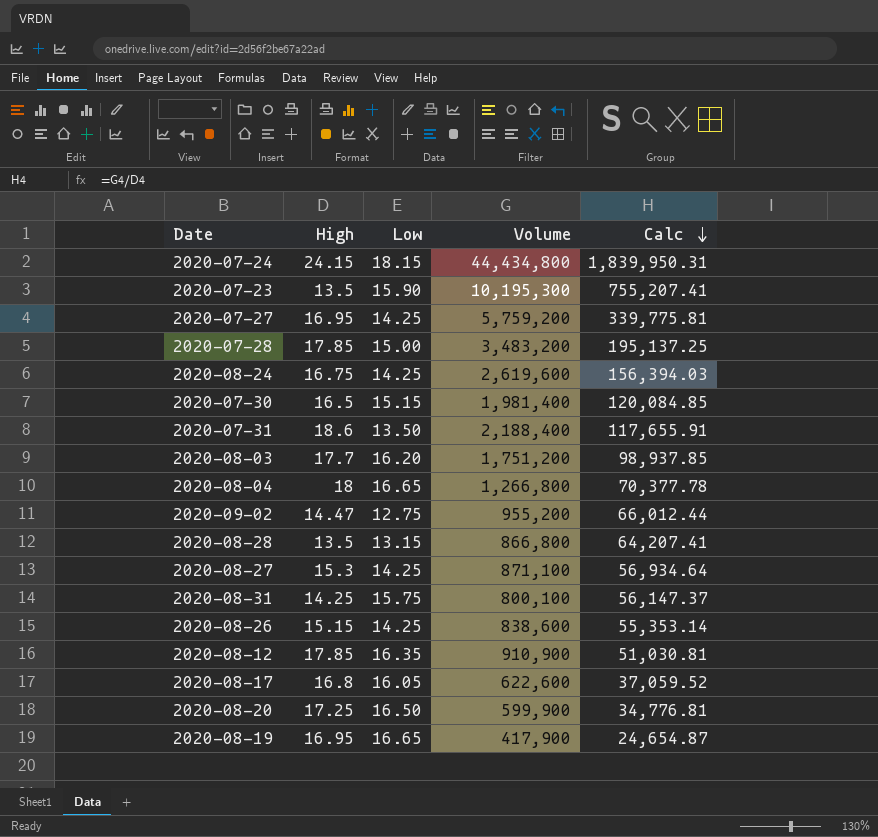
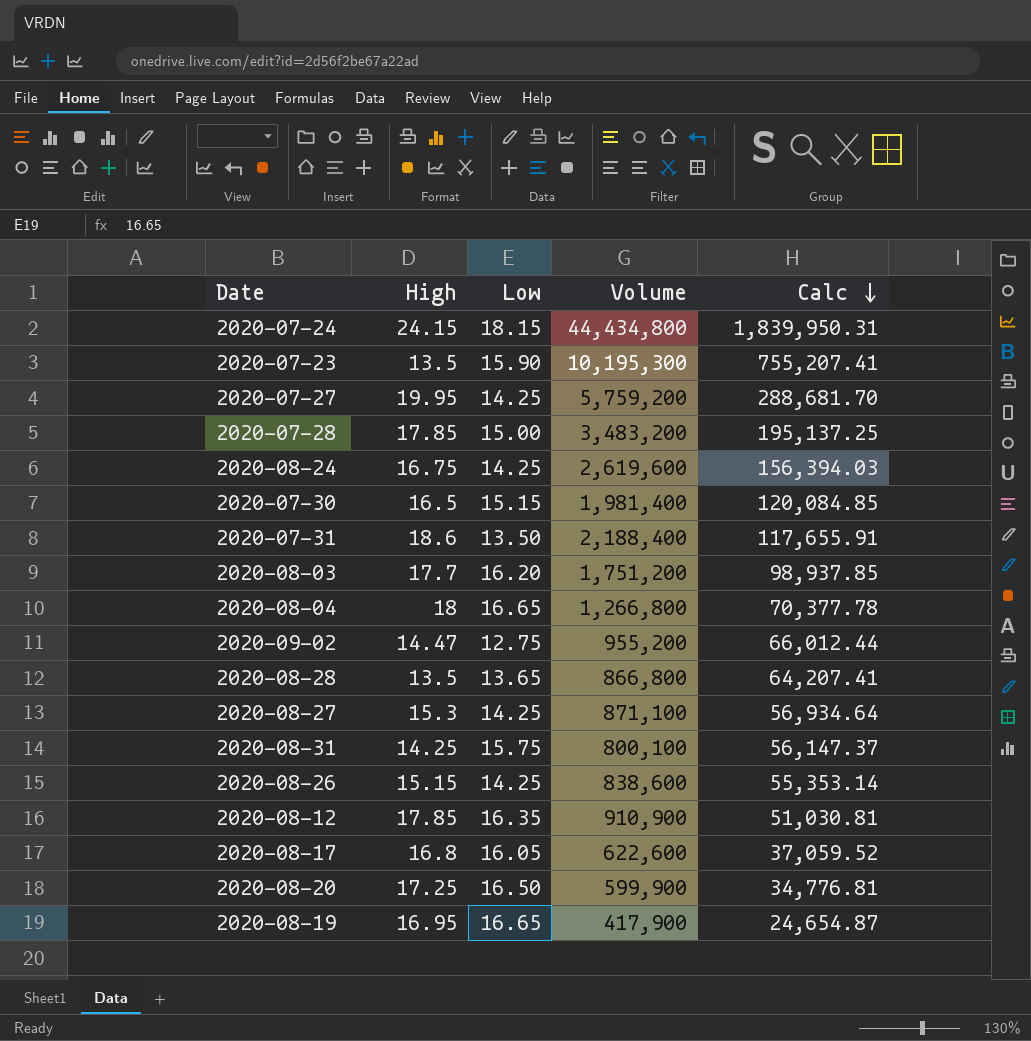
2020-07-27 | High: 16.95 -> 19.95
2020-07-27 | Calc: 339,775.81 -> 288,681.70
2020-08-28 | Low: 13.15 -> 13.65

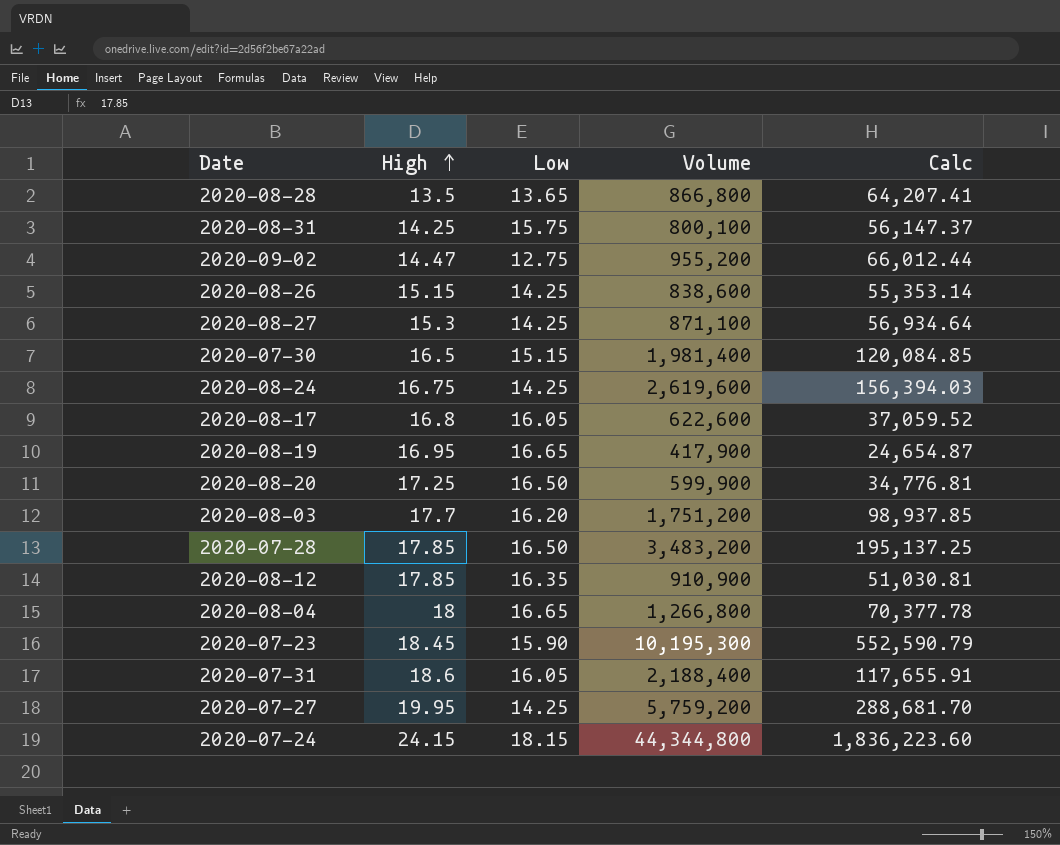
row order: Calc descending -> High ascending
2020-07-28 | Low: 15.00 -> 16.50
2020-07-23 | High: 13.5 -> 18.45
2020-07-23 | Calc: 755,207.41 -> 552,590.79
2020-07-31 | Low: 13.50 -> 16.05
2020-07-24 | Volume: 44,434,800 -> 44,344,800
2020-07-24 | Calc: 1,839,950.31 -> 1,836,223.60

